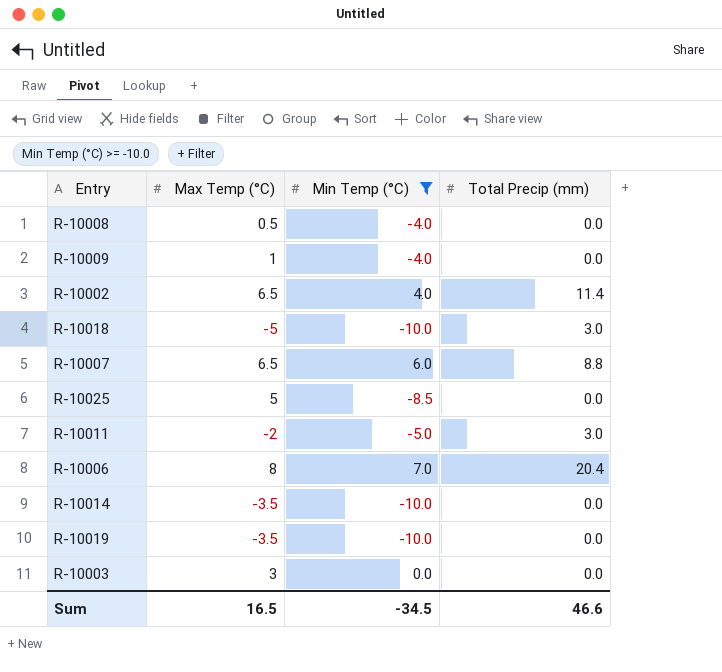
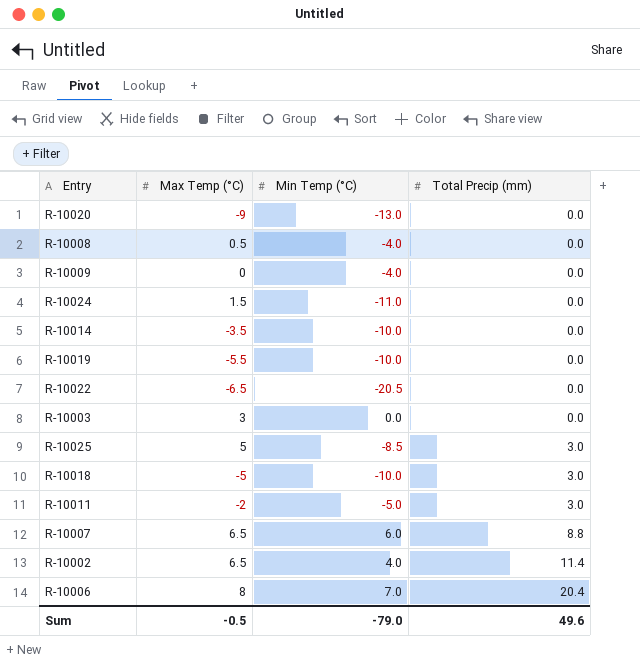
filter: Min Temp (°C) >= -10.0 -> none
row order: none -> Total Precip (mm) ascending
R-10009 | Max Temp (°C): 1 -> 0
R-10019 | Max Temp (°C): -3.5 -> -5.5
R-10025 | Total Precip (mm): 0.0 -> 3.0
Sum | Max Temp (°C): 16.5 -> -0.5
Sum | Min Temp (°C): -34.5 -> -79.0
Sum | Total Precip (mm): 46.6 -> 49.6

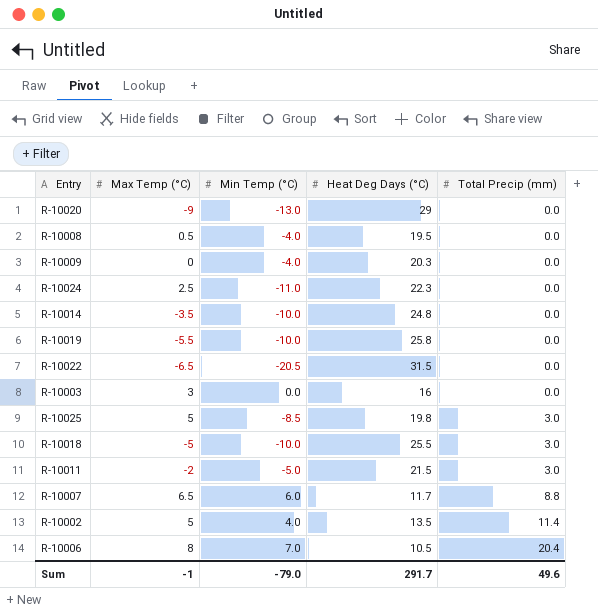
column Heat Deg Days (°C) | position: none -> 4
R-10024 | Max Temp (°C): 1.5 -> 2.5
R-10002 | Max Temp (°C): 6.5 -> 5
Sum | Max Temp (°C): -0.5 -> -1

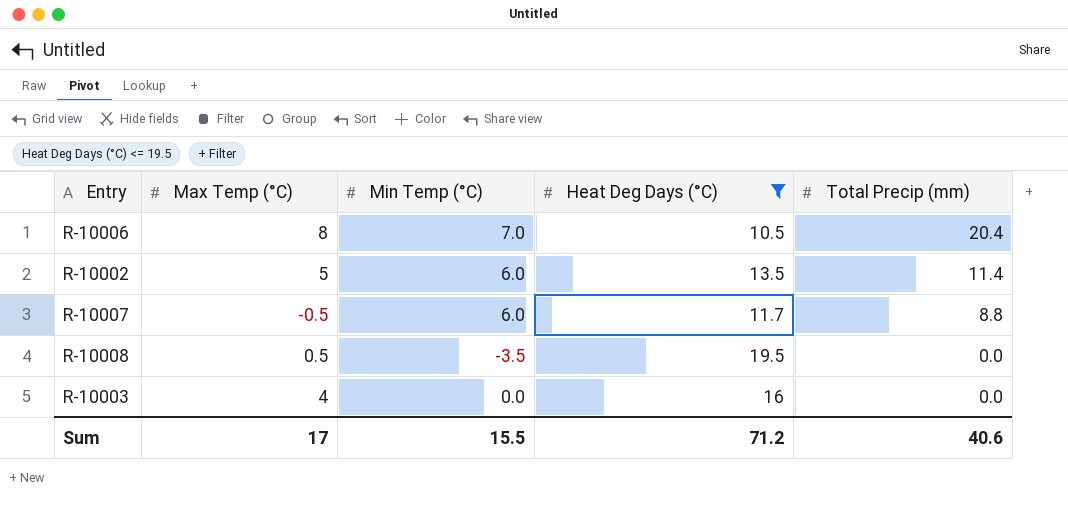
filter: none -> Heat Deg Days (°C) <= 19.5
row order: Total Precip (mm) ascending -> Total Precip (mm) descending
R-10002 | Min Temp (°C): 4.0 -> 6.0
R-10007 | Max Temp (°C): 6.5 -> -0.5
R-10008 | Min Temp (°C): -4.0 -> -3.5
R-10003 | Max Temp (°C): 3 -> 4
Sum | Max Temp (°C): -1 -> 17
Sum | Min Temp (°C): -79.0 -> 15.5
Sum | Heat Deg Days (°C): 291.7 -> 71.2
Sum | Total Precip (mm): 49.6 -> 40.6

